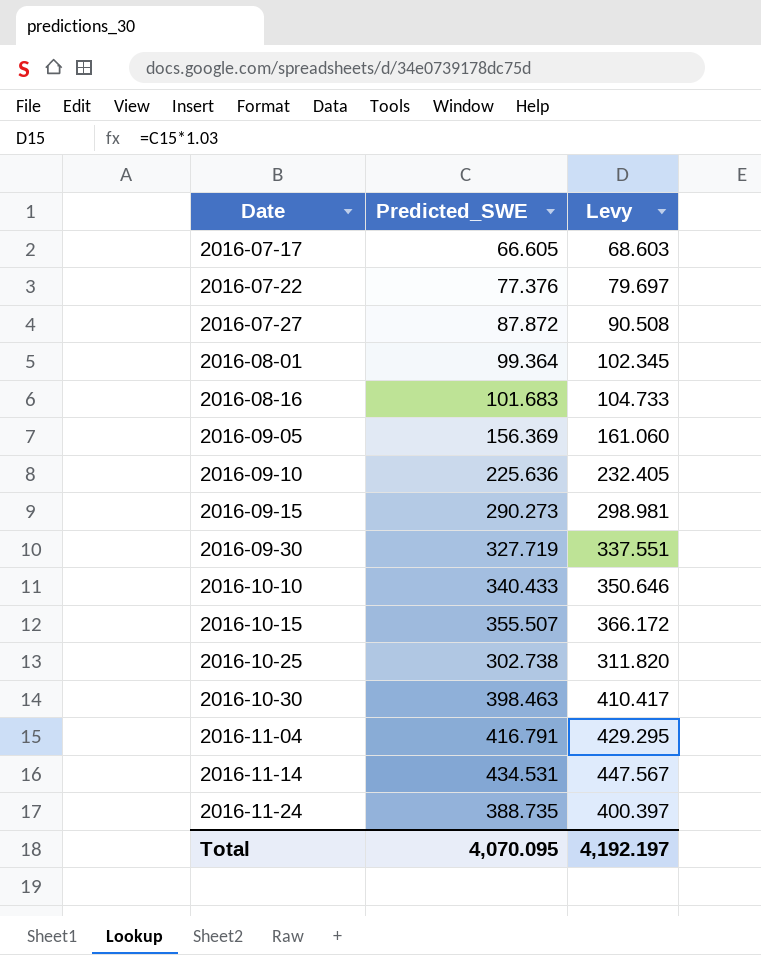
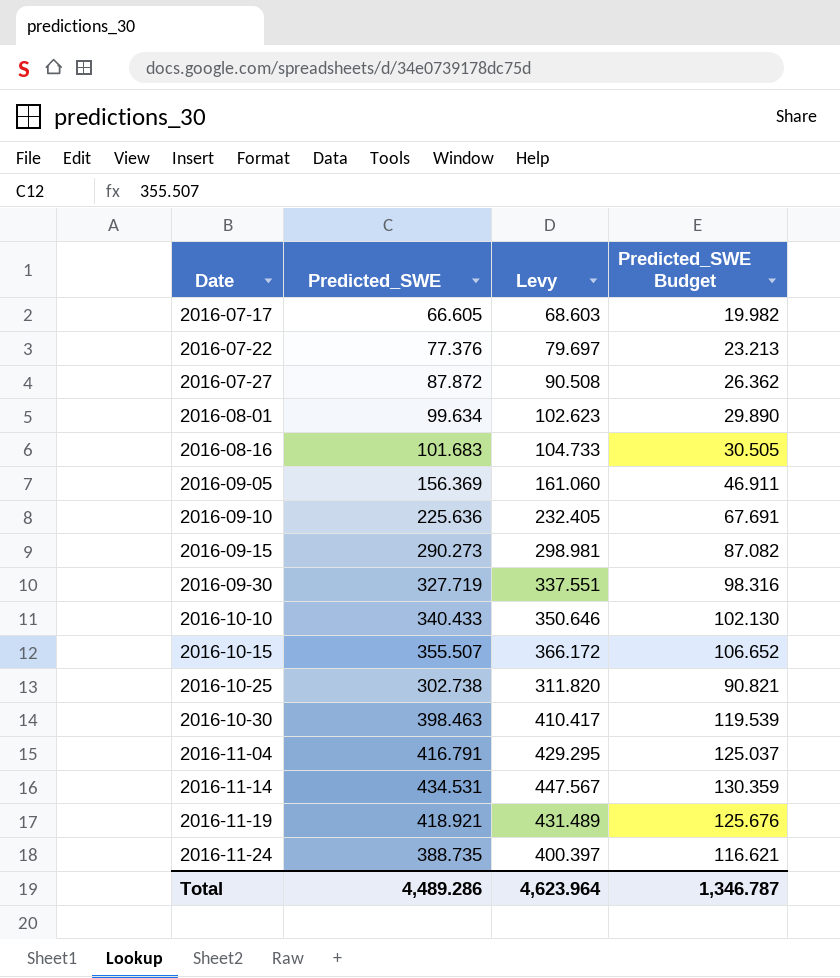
column Predicted_SWE Budget | formula: none -> [Predicted_SWE] * 0.3
2016-08-01 | Predicted_SWE: 99.364 -> 99.634
2016-08-01 | Levy: 102.345 -> 102.623
row 2016-11-19: none -> 418.921 | 431.489 | 125.676
Total | Predicted_SWE: 4,070.095 -> 4,489.286
Total | Levy: 4,192.197 -> 4,623.964

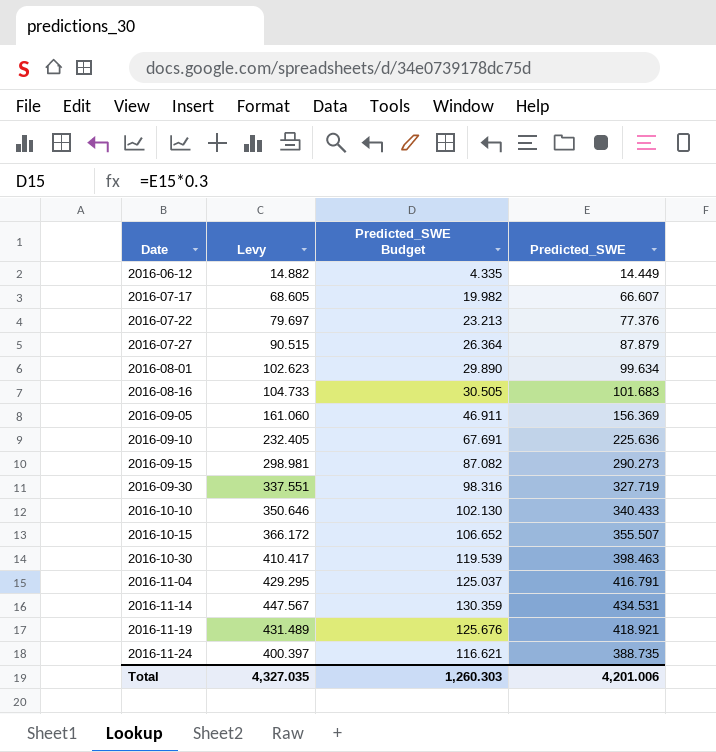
column Predicted_SWE | position: 2 -> 4
row 2016-10-25: 302.738 | 311.820 | 90.821 -> none
row 2016-06-12: none -> 14.882 | 4.335 | 14.449
2016-07-17 | Levy: 68.603 -> 68.605
2016-07-17 | Predicted_SWE: 66.605 -> 66.607
2016-07-27 | Levy: 90.508 -> 90.515
2016-07-27 | Predicted_SWE Budget: 26.362 -> 26.364
2016-07-27 | Predicted_SWE: 87.872 -> 87.879
Total | Levy: 4,623.964 -> 4,327.035
Total | Predicted_SWE Budget: 1,346.787 -> 1,260.303
Total | Predicted_SWE: 4,489.286 -> 4,201.006

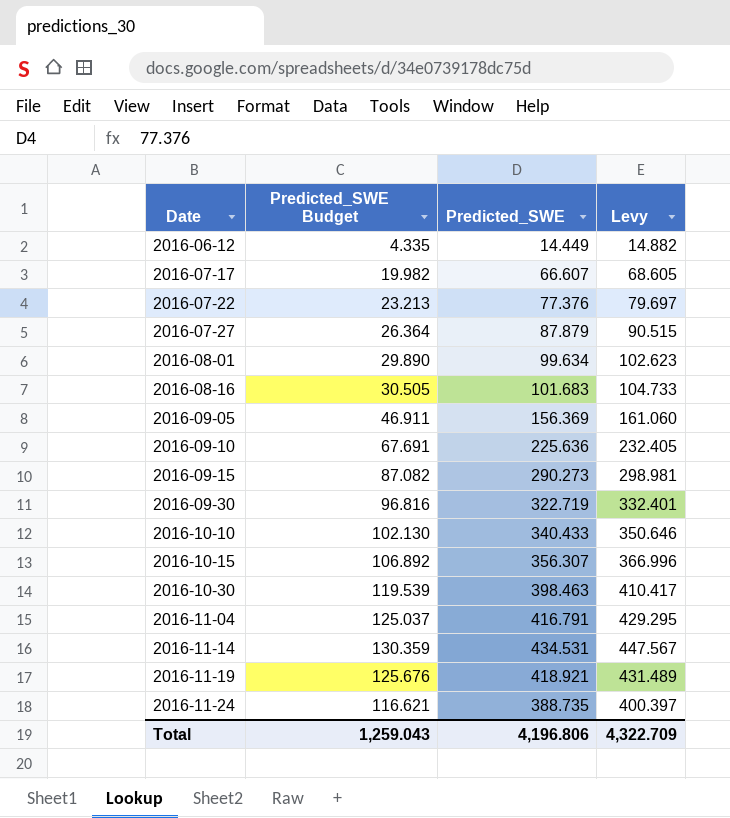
column Levy | position: 2 -> 4
2016-09-30 | Predicted_SWE Budget: 98.316 -> 96.816
2016-09-30 | Predicted_SWE: 327.719 -> 322.719
2016-09-30 | Levy: 337.551 -> 332.401
2016-10-15 | Predicted_SWE Budget: 106.652 -> 106.892
2016-10-15 | Predicted_SWE: 355.507 -> 356.307
2016-10-15 | Levy: 366.172 -> 366.996
Total | Predicted_SWE Budget: 1,260.303 -> 1,259.043
Total | Predicted_SWE: 4,201.006 -> 4,196.806
Total | Levy: 4,327.035 -> 4,322.709

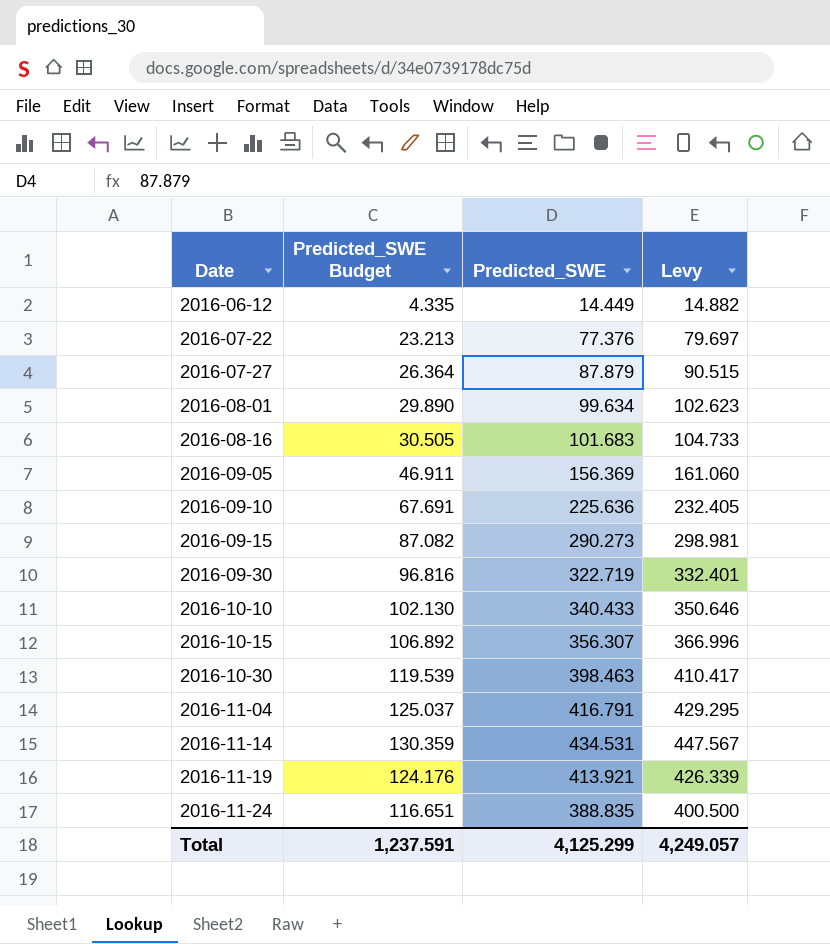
row 2016-07-17: 19.982 | 66.607 | 68.605 -> none
2016-11-19 | Predicted_SWE Budget: 125.676 -> 124.176
2016-11-19 | Predicted_SWE: 418.921 -> 413.921
2016-11-19 | Levy: 431.489 -> 426.339
2016-11-24 | Predicted_SWE Budget: 116.621 -> 116.651
2016-11-24 | Predicted_SWE: 388.735 -> 388.835
2016-11-24 | Levy: 400.397 -> 400.500
Total | Predicted_SWE Budget: 1,259.043 -> 1,237.591
Total | Predicted_SWE: 4,196.806 -> 4,125.299
Total | Levy: 4,322.709 -> 4,249.057

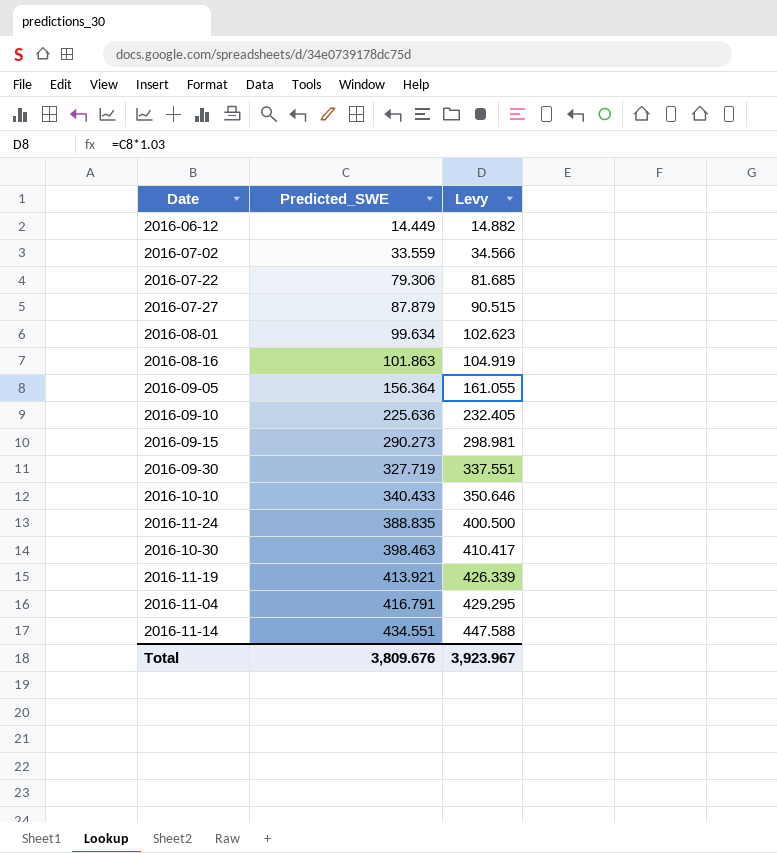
row order: Date ascending -> Predicted_SWE ascending
column Predicted_SWE Budget | formula: [Predicted_SWE] * 0.3 -> none
row 2016-10-15: 106.892 | 356.307 | 366.996 -> none
row 2016-07-02: none -> 33.559 | 34.566
2016-07-22 | Predicted_SWE: 77.376 -> 79.306
2016-07-22 | Levy: 79.697 -> 81.685
2016-08-16 | Predicted_SWE: 101.683 -> 101.863
2016-08-16 | Levy: 104.733 -> 104.919
2016-09-05 | Predicted_SWE: 156.369 -> 156.364
2016-09-05 | Levy: 161.060 -> 161.055
2016-09-30 | Predicted_SWE: 322.719 -> 327.719
2016-09-30 | Levy: 332.401 -> 337.551
2016-11-14 | Predicted_SWE: 434.531 -> 434.551
2016-11-14 | Levy: 447.567 -> 447.588
Total | Predicted_SWE: 4,125.299 -> 3,809.676
Total | Levy: 4,249.057 -> 3,923.967

